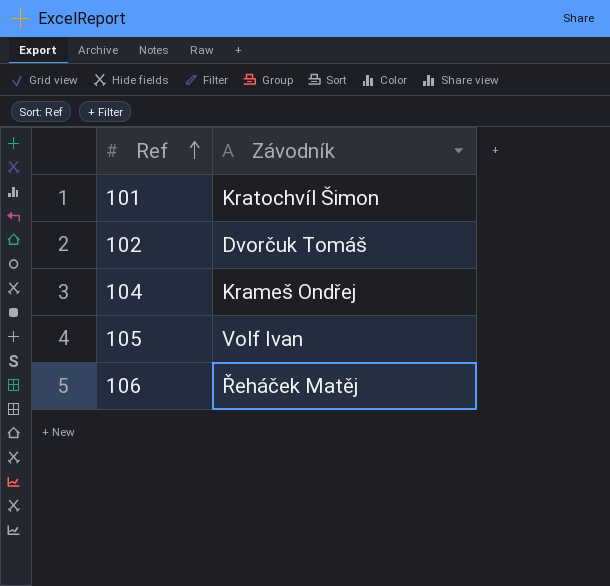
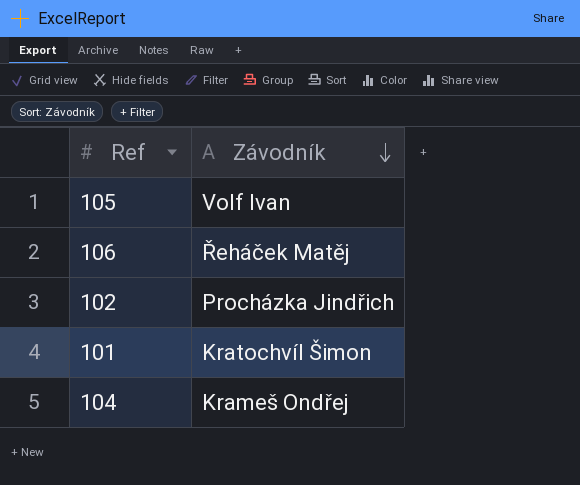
row order: Ref ascending -> Závodník descending
102 | Závodník: Dvorčuk Tomáš -> Procházka Jindřich

